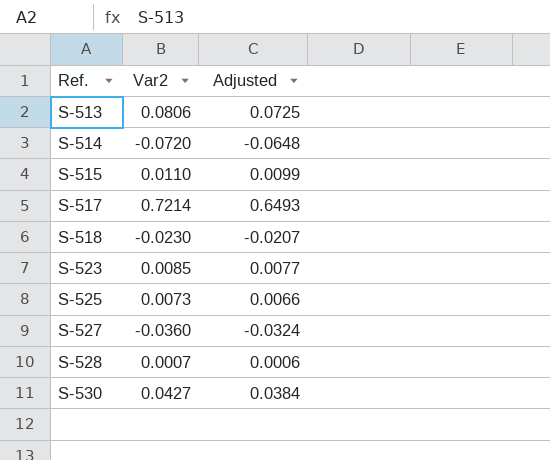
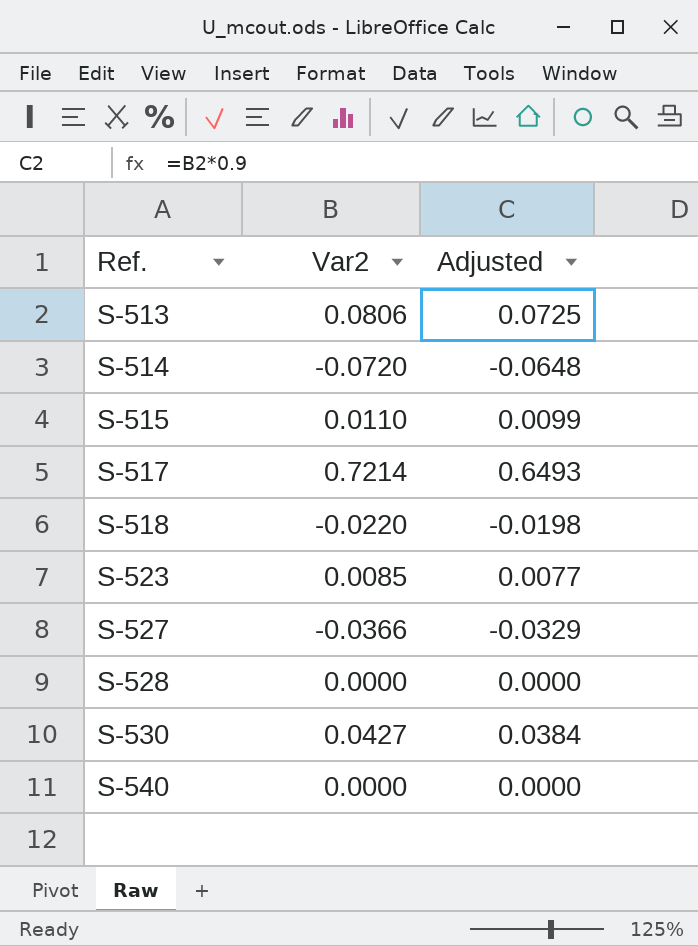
row S-525: 0.0073 | 0.0066 -> none
S-518 | Var2: -0.0230 -> -0.0220
S-518 | Adjusted: -0.0207 -> -0.0198
S-527 | Var2: -0.0360 -> -0.0366
S-527 | Adjusted: -0.0324 -> -0.0329
S-528 | Var2: 0.0007 -> 0.0000
S-528 | Adjusted: 0.0006 -> 0.0000
row S-540: none -> 0.0000 | 0.0000

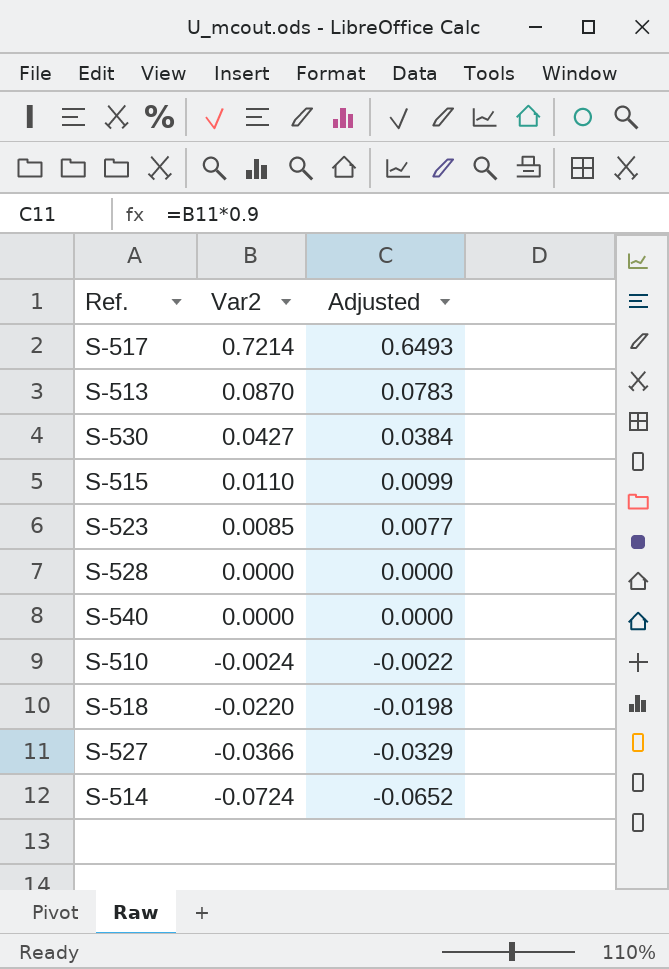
row order: Ref. ascending -> Var2 descending
S-513 | Var2: 0.0806 -> 0.0870
S-513 | Adjusted: 0.0725 -> 0.0783
row S-510: none -> -0.0024 | -0.0022
S-514 | Var2: -0.0720 -> -0.0724
S-514 | Adjusted: -0.0648 -> -0.0652

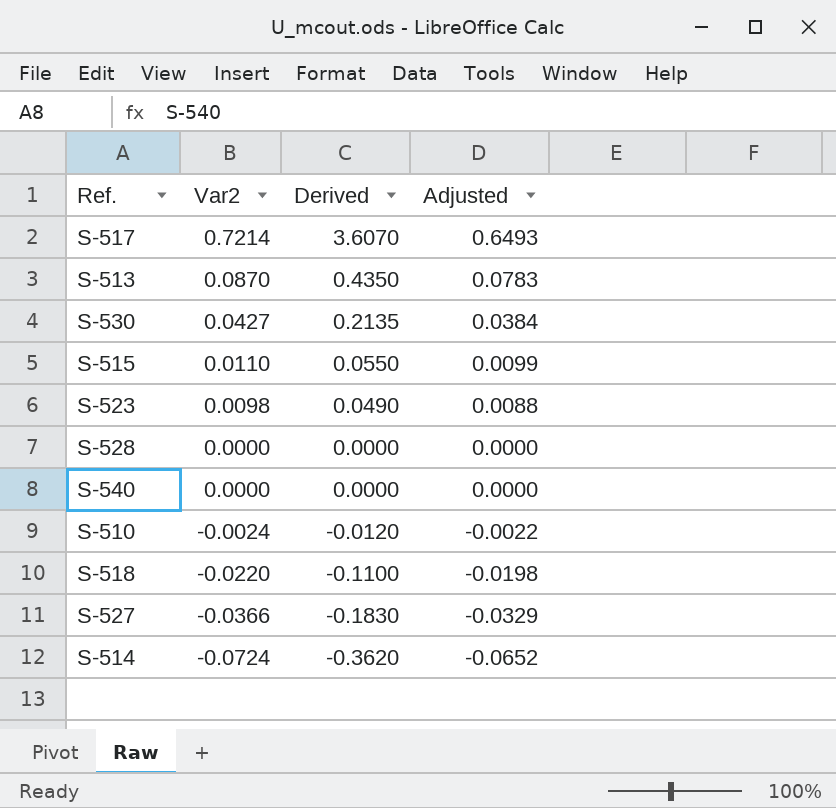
column Derived | formula: none -> [Var2] * 5
S-523 | Var2: 0.0085 -> 0.0098
S-523 | Adjusted: 0.0077 -> 0.0088

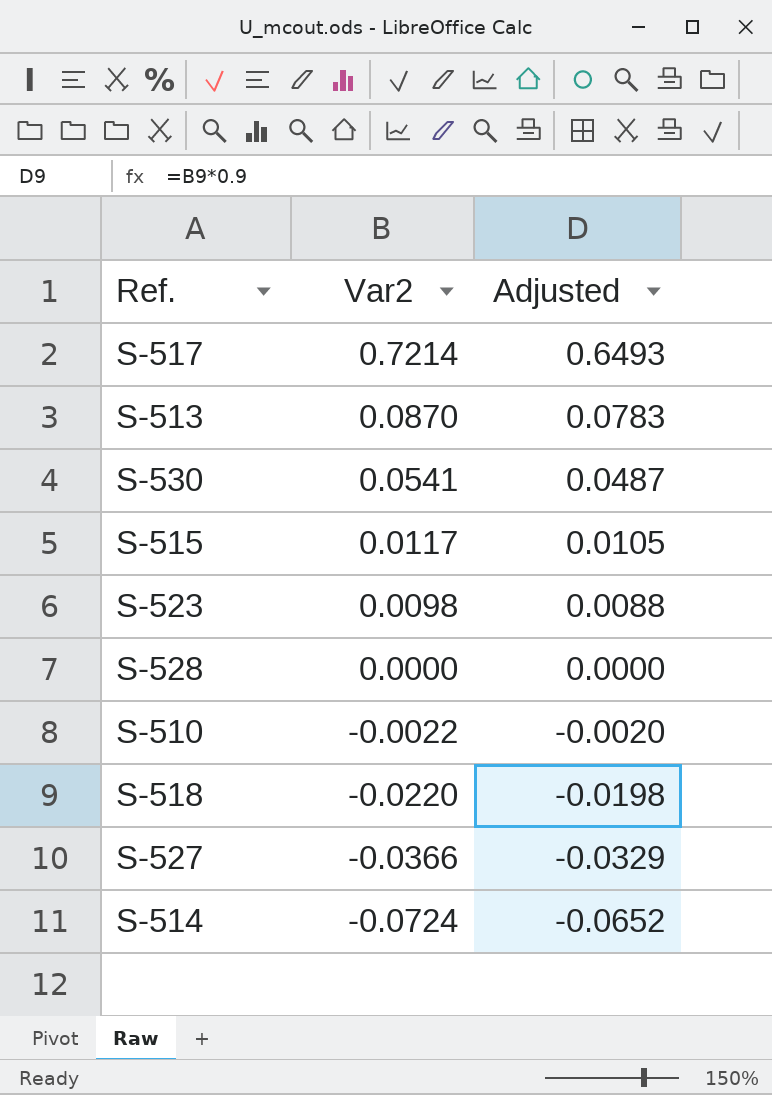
column Derived | formula: [Var2] * 5 -> none
row S-540: 0.0000 | 0.0000 | 0.0000 -> none
S-530 | Var2: 0.0427 -> 0.0541
S-530 | Adjusted: 0.0384 -> 0.0487
S-515 | Var2: 0.0110 -> 0.0117
S-515 | Adjusted: 0.0099 -> 0.0105
S-510 | Var2: -0.0024 -> -0.0022
S-510 | Adjusted: -0.0022 -> -0.0020

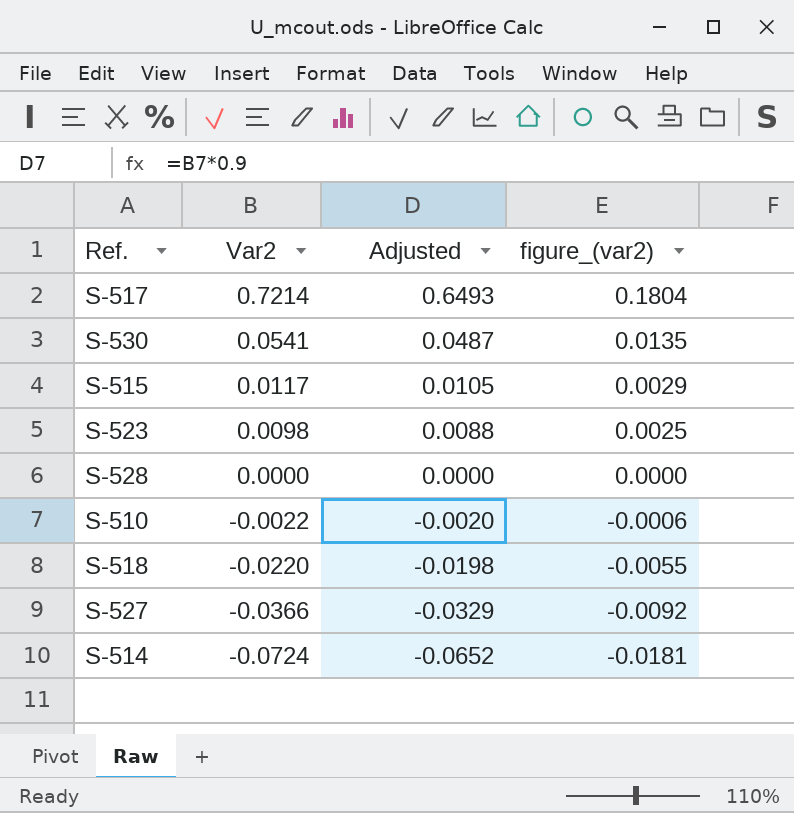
column figure_(var2) | formula: none -> [Var2] * 0.25
row S-513: 0.0870 | 0.0783 -> none

